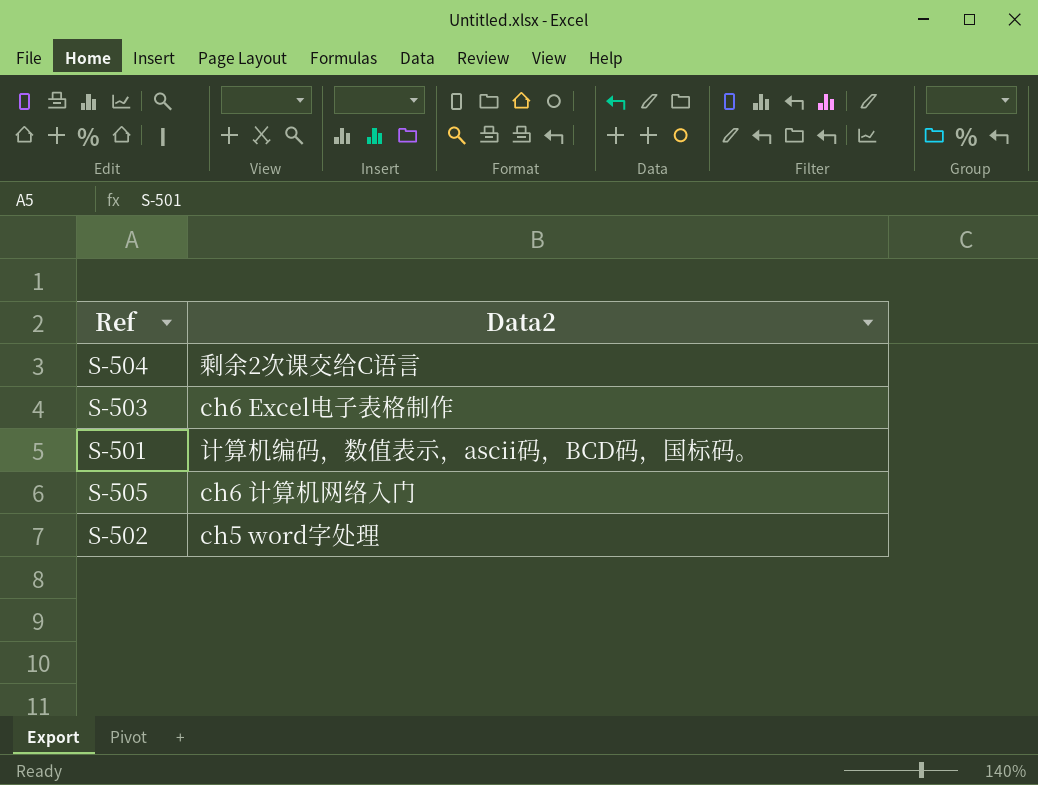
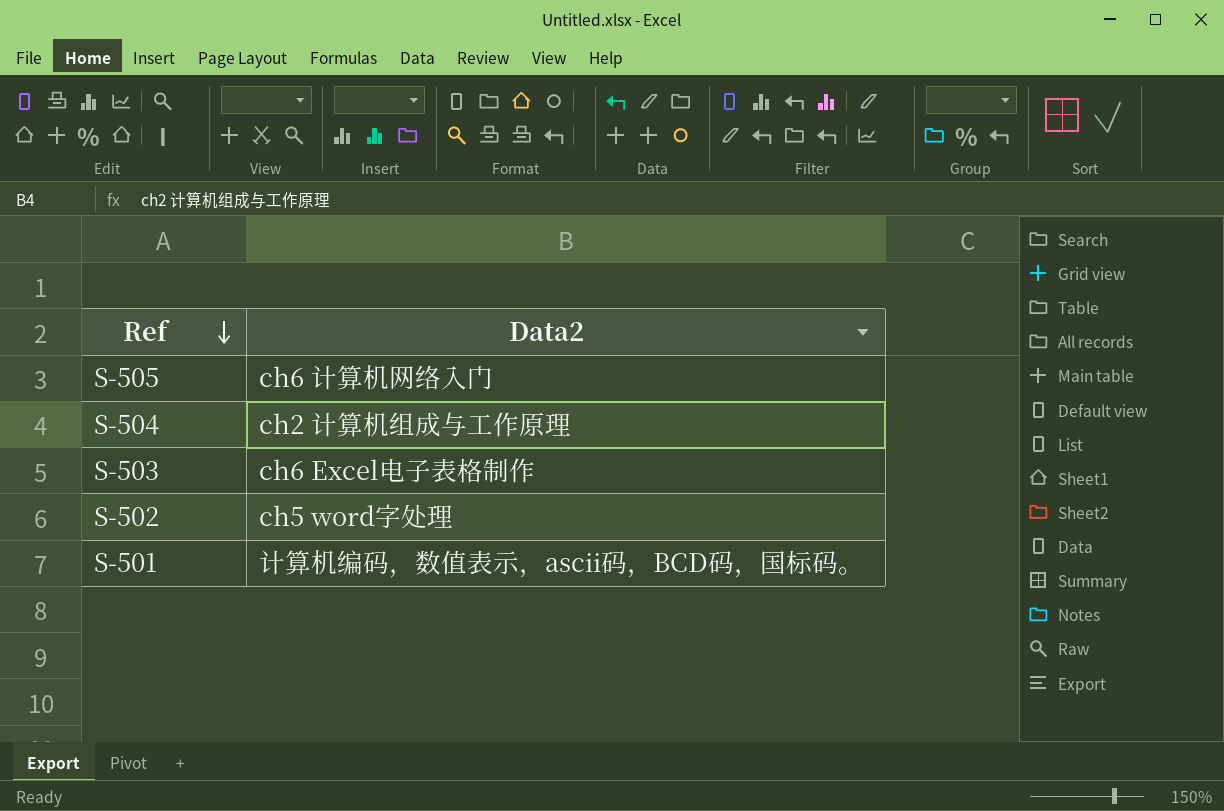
row order: none -> Ref descending
S-504 | Data2: 剩余2次课交给C语言 -> ch2 计算机组成与工作原理

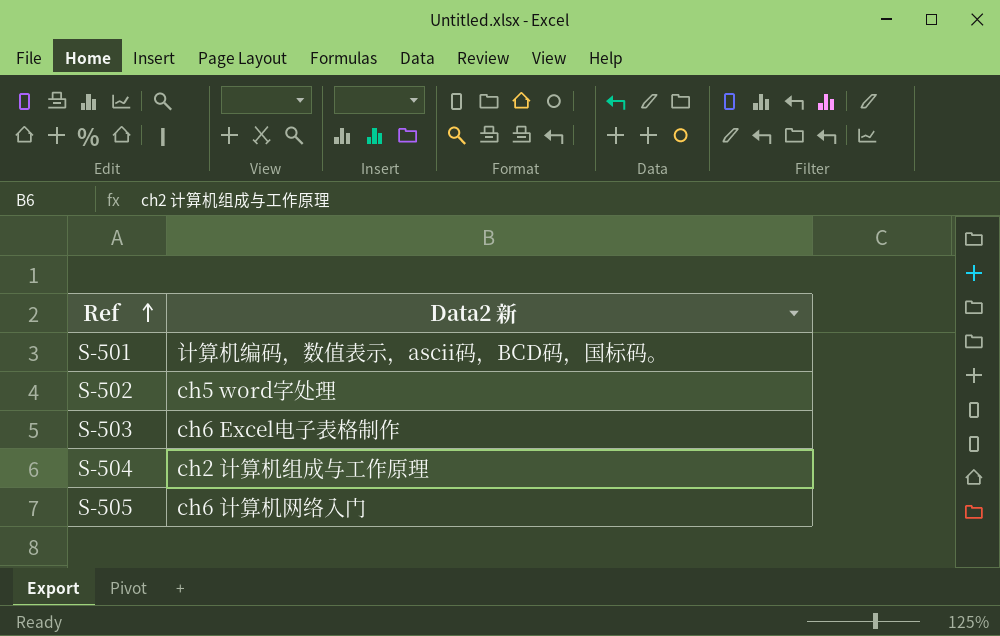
row order: Ref descending -> Ref ascending
column name: Data2 -> Data2 新

